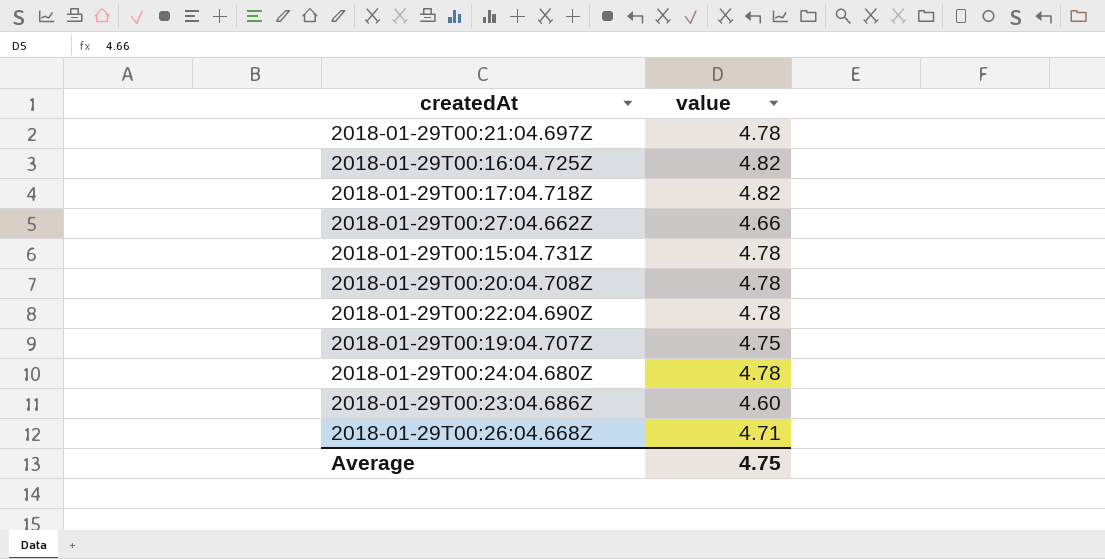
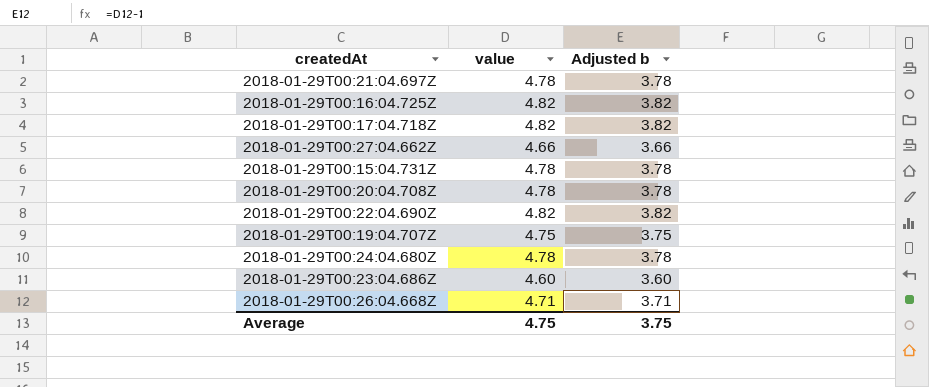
column Adjusted b | formula: none -> [value] - 1
2018-01-29T00:22:04.690Z | value: 4.78 -> 4.82

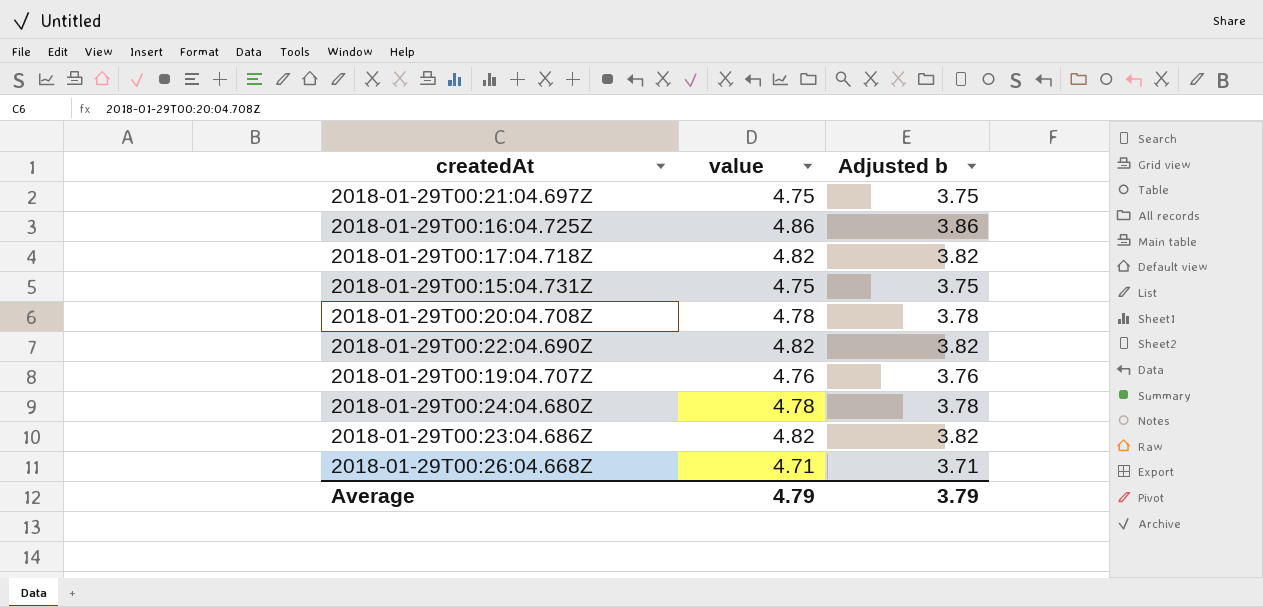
row 2018-01-29T00:27:04.662Z: 4.66 | 3.66 -> none
2018-01-29T00:21:04.697Z | value: 4.78 -> 4.75
2018-01-29T00:21:04.697Z | Adjusted b: 3.78 -> 3.75
2018-01-29T00:16:04.725Z | value: 4.82 -> 4.86
2018-01-29T00:16:04.725Z | Adjusted b: 3.82 -> 3.86
2018-01-29T00:15:04.731Z | value: 4.78 -> 4.75
2018-01-29T00:15:04.731Z | Adjusted b: 3.78 -> 3.75
2018-01-29T00:19:04.707Z | value: 4.75 -> 4.76
2018-01-29T00:19:04.707Z | Adjusted b: 3.75 -> 3.76
2018-01-29T00:23:04.686Z | value: 4.60 -> 4.82
2018-01-29T00:23:04.686Z | Adjusted b: 3.60 -> 3.82
Average | value: 4.75 -> 4.79
Average | Adjusted b: 3.75 -> 3.79

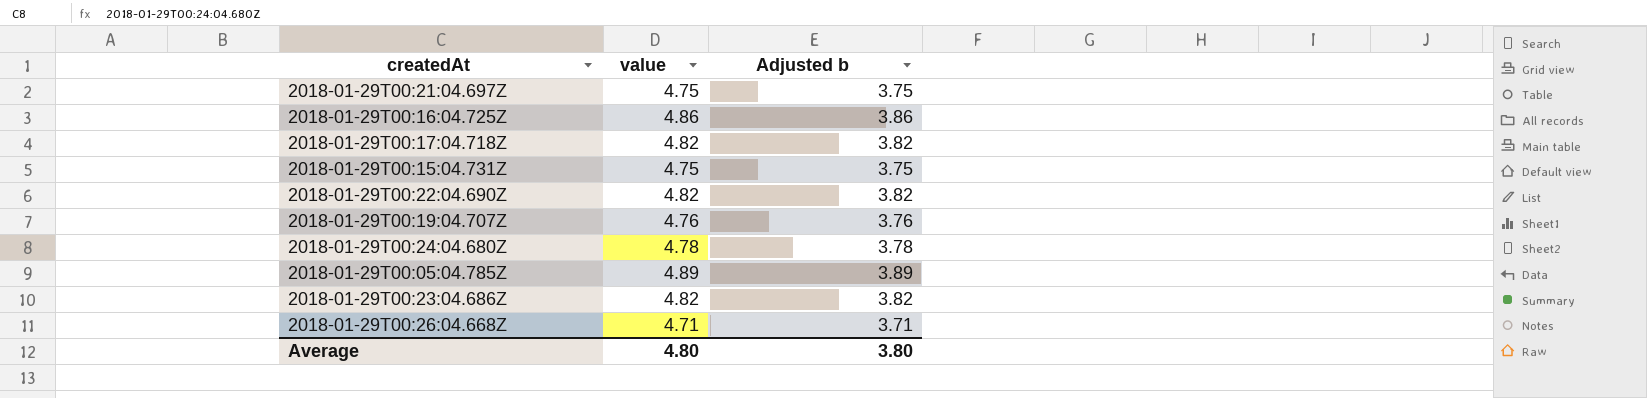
row 2018-01-29T00:20:04.708Z: 4.78 | 3.78 -> none
row 2018-01-29T00:05:04.785Z: none -> 4.89 | 3.89
Average | value: 4.79 -> 4.80
Average | Adjusted b: 3.79 -> 3.80

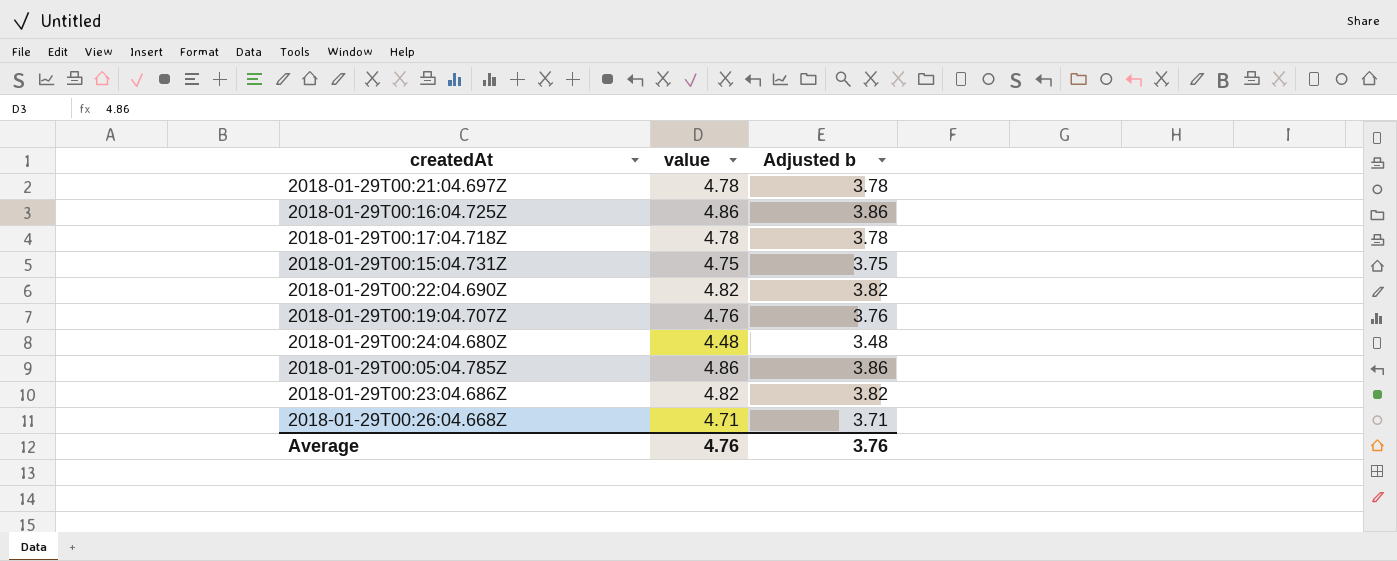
2018-01-29T00:21:04.697Z | value: 4.75 -> 4.78
2018-01-29T00:21:04.697Z | Adjusted b: 3.75 -> 3.78
2018-01-29T00:17:04.718Z | value: 4.82 -> 4.78
2018-01-29T00:17:04.718Z | Adjusted b: 3.82 -> 3.78
2018-01-29T00:24:04.680Z | value: 4.78 -> 4.48
2018-01-29T00:24:04.680Z | Adjusted b: 3.78 -> 3.48
2018-01-29T00:05:04.785Z | value: 4.89 -> 4.86
2018-01-29T00:05:04.785Z | Adjusted b: 3.89 -> 3.86
Average | value: 4.80 -> 4.76
Average | Adjusted b: 3.80 -> 3.76

